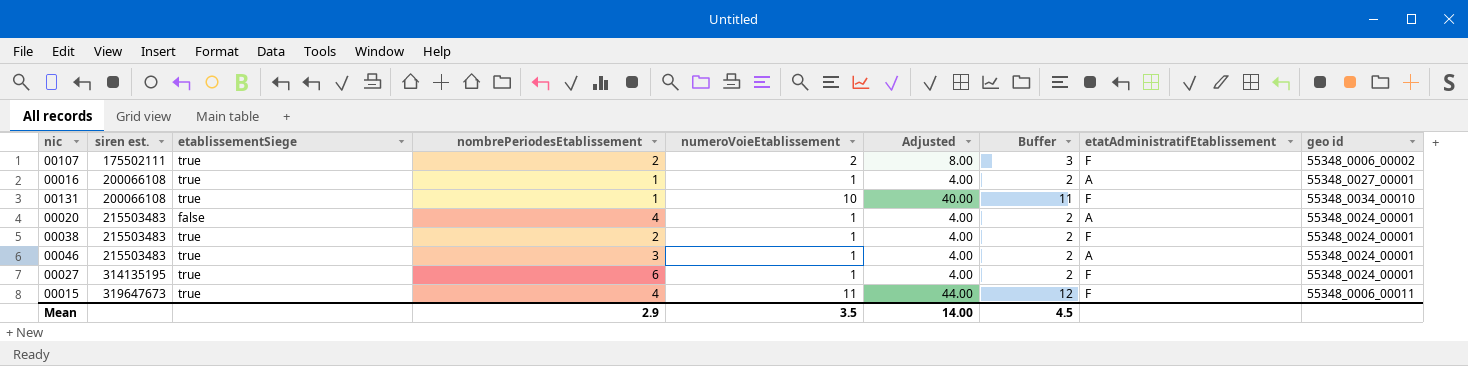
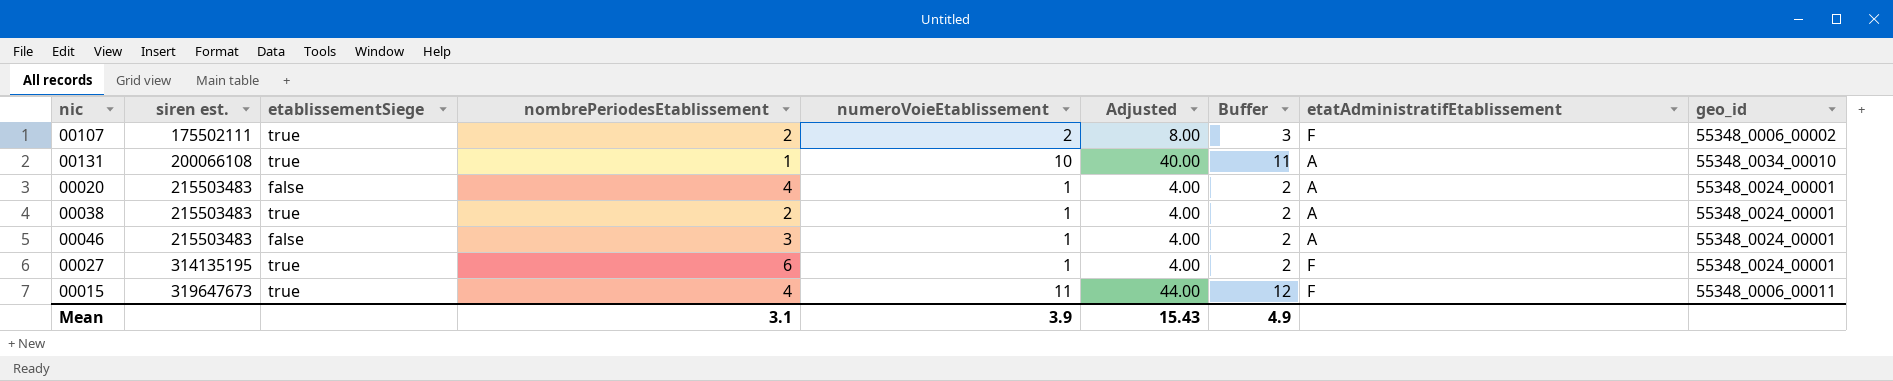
column name: geo id -> geo_id
row 00016: 200066108 | true | 1 | 1 | 4.00 | 2 | A | 55348_0027_00001 -> none
00131 | etatAdministratifEtablissement: F -> A
00038 | etatAdministratifEtablissement: F -> A
00046 | etablissementSiege: true -> false
Mean | nombrePeriodesEtablissement: 2.9 -> 3.1
Mean | numeroVoieEtablissement: 3.5 -> 3.9
Mean | Adjusted: 14.00 -> 15.43
Mean | Buffer: 4.5 -> 4.9

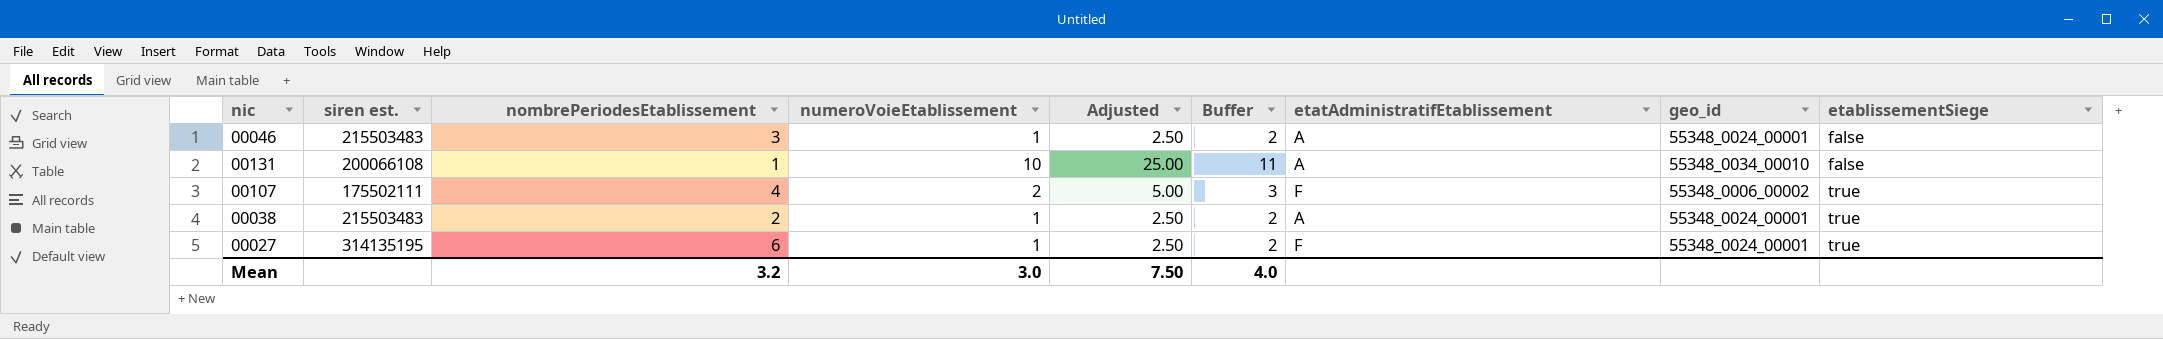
row order: siren est. ascending -> etablissementSiege ascending
column Adjusted | formula: [numeroVoieEtablissement] * 4 -> [numeroVoieEtablissement] * 2.5
column etablissementSiege | position: 3 -> 9
row 00020: 215503483 | false | 4 | 1 | 4.00 | 2 | A | 55348_0024_00001 -> none
row 00015: 319647673 | true | 4 | 11 | 44.00 | 12 | F | 55348_0006_00011 -> none
00131 | etablissementSiege: true -> false
00107 | nombrePeriodesEtablissement: 2 -> 4
Mean | nombrePeriodesEtablissement: 3.1 -> 3.2
Mean | numeroVoieEtablissement: 3.9 -> 3.0
Mean | Adjusted: 15.43 -> 7.50
Mean | Buffer: 4.9 -> 4.0

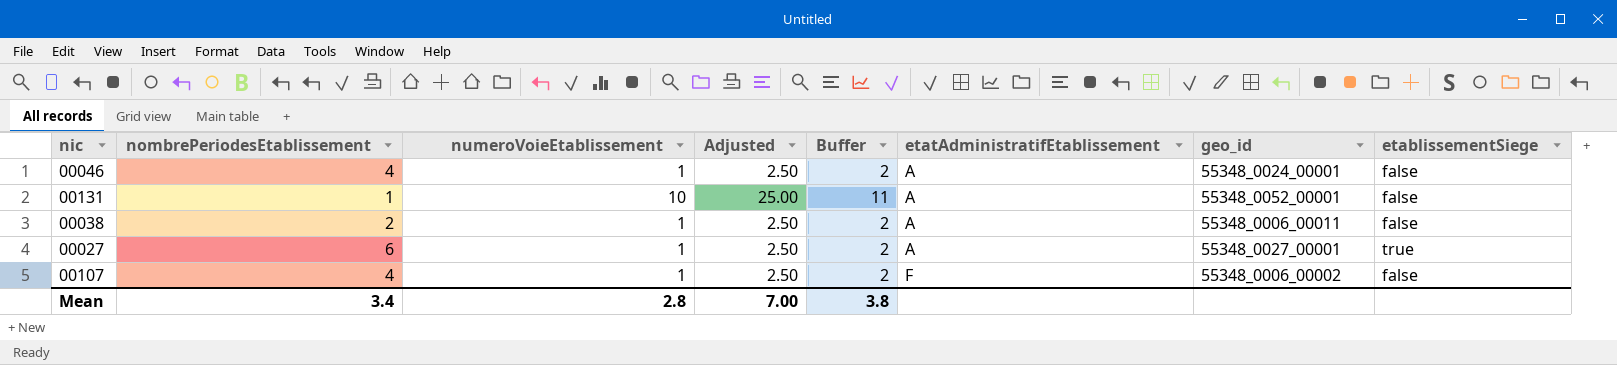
row order: etablissementSiege ascending -> etatAdministratifEtablissement ascending
column siren est. | position: 2 -> none
00046 | nombrePeriodesEtablissement: 3 -> 4
00131 | geo_id: 55348_0034_00010 -> 55348_0052_00001
00038 | geo_id: 55348_0024_00001 -> 55348_0006_00011
00038 | etablissementSiege: true -> false
00027 | etatAdministratifEtablissement: F -> A
00027 | geo_id: 55348_0024_00001 -> 55348_0027_00001
00107 | numeroVoieEtablissement: 2 -> 1
00107 | Adjusted: 5.00 -> 2.50
00107 | Buffer: 3 -> 2
00107 | etablissementSiege: true -> false
Mean | nombrePeriodesEtablissement: 3.2 -> 3.4
Mean | numeroVoieEtablissement: 3.0 -> 2.8
Mean | Adjusted: 7.50 -> 7.00
Mean | Buffer: 4.0 -> 3.8

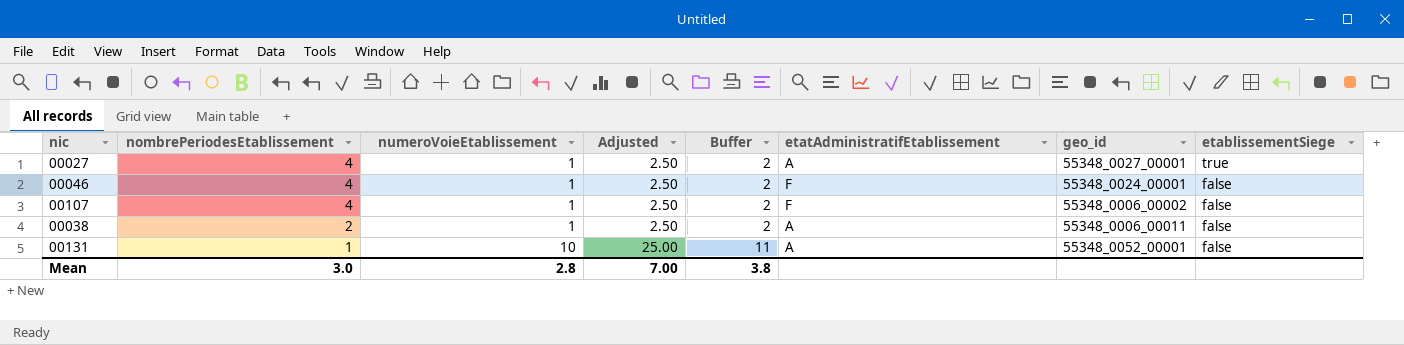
row order: etatAdministratifEtablissement ascending -> nombrePeriodesEtablissement descending
00027 | nombrePeriodesEtablissement: 6 -> 4
00046 | etatAdministratifEtablissement: A -> F
Mean | nombrePeriodesEtablissement: 3.4 -> 3.0

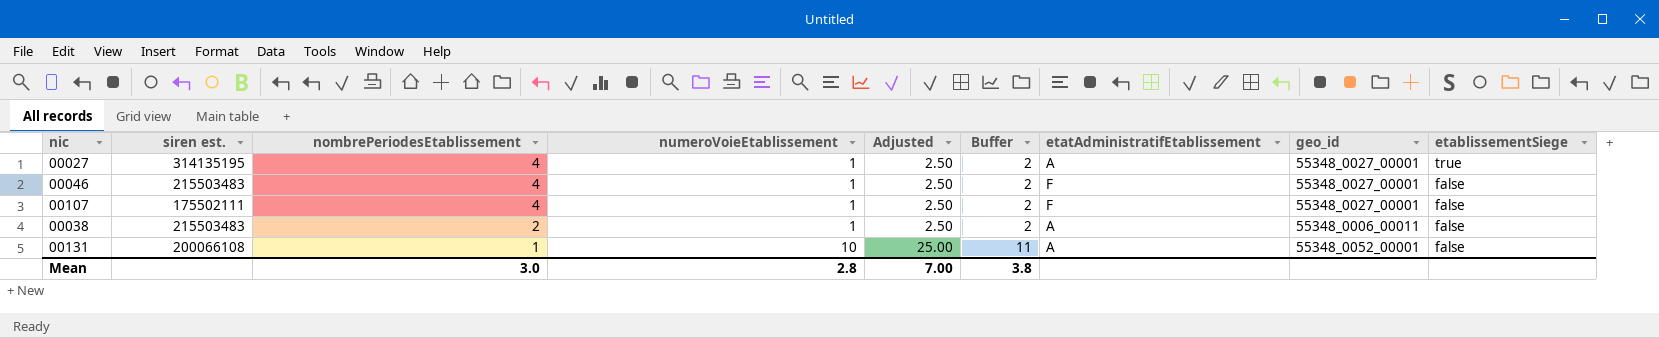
column siren est. | position: none -> 2
00046 | geo_id: 55348_0024_00001 -> 55348_0027_00001
00107 | geo_id: 55348_0006_00002 -> 55348_0027_00001

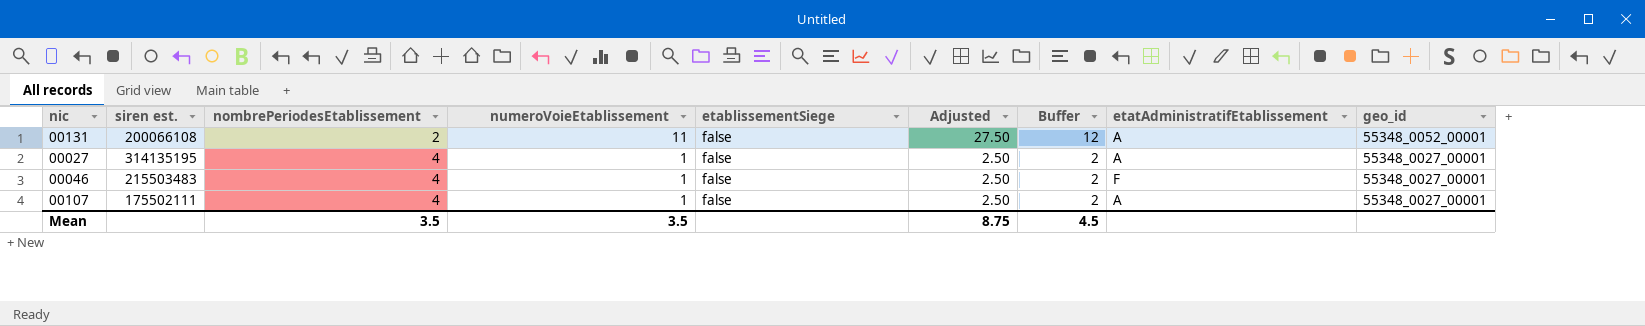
row order: nombrePeriodesEtablissement descending -> nombrePeriodesEtablissement ascending
column etablissementSiege | position: 9 -> 5
row 00038: 215503483 | 2 | 1 | 2.50 | 2 | A | 55348_0006_00011 | false -> none
00131 | nombrePeriodesEtablissement: 1 -> 2
00131 | numeroVoieEtablissement: 10 -> 11
00131 | Adjusted: 25.00 -> 27.50
00131 | Buffer: 11 -> 12
00027 | etablissementSiege: true -> false
00107 | etatAdministratifEtablissement: F -> A
Mean | nombrePeriodesEtablissement: 3.0 -> 3.5
Mean | numeroVoieEtablissement: 2.8 -> 3.5
Mean | Adjusted: 7.00 -> 8.75
Mean | Buffer: 3.8 -> 4.5

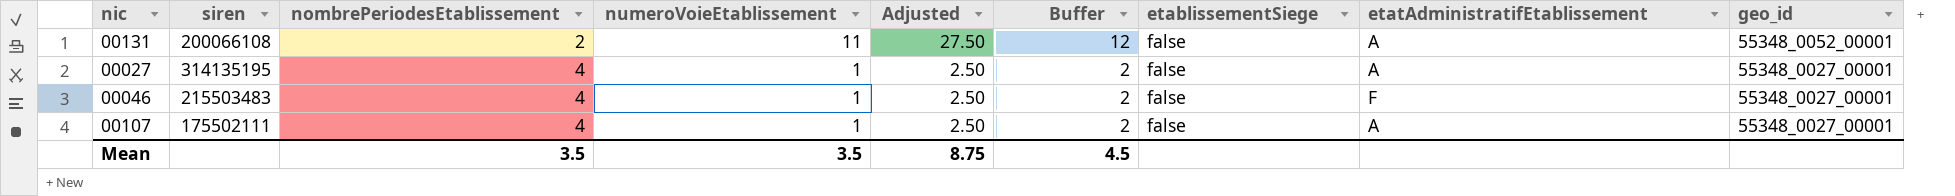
column name: siren est. -> siren
column etablissementSiege | position: 5 -> 7

